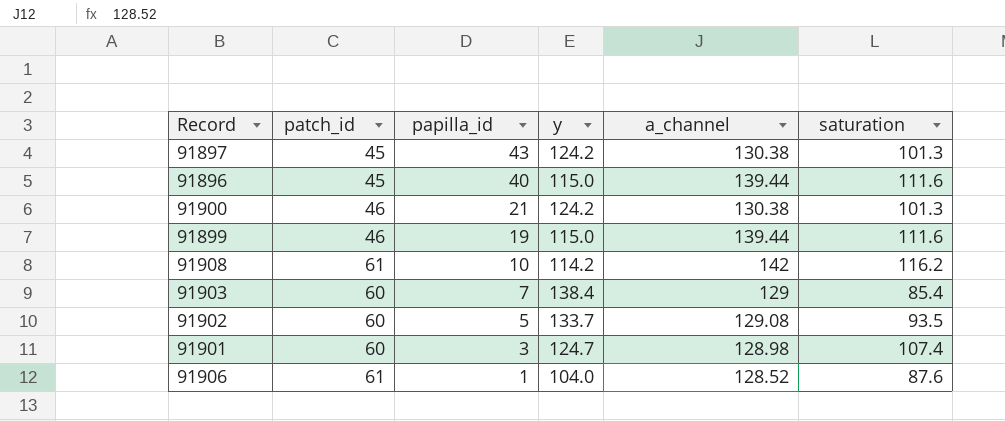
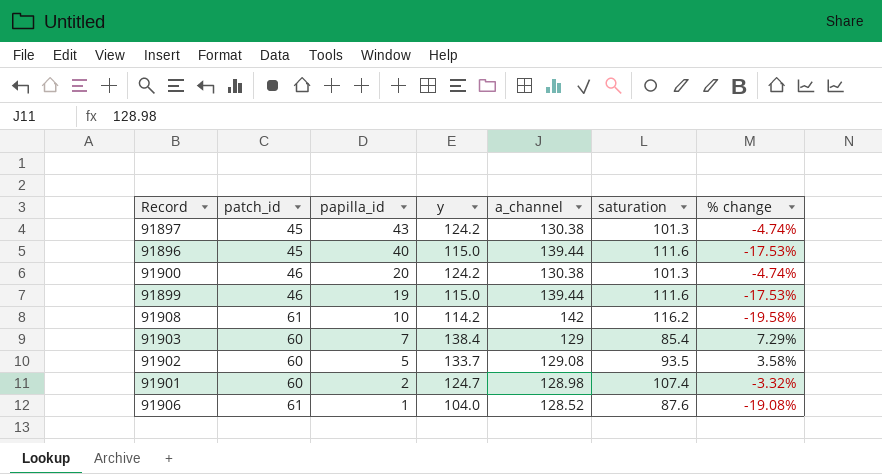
column % change | formula: none -> ([y] - [a_channel]) / [a_channel]
91900 | papilla_id: 21 -> 20
91901 | papilla_id: 3 -> 2

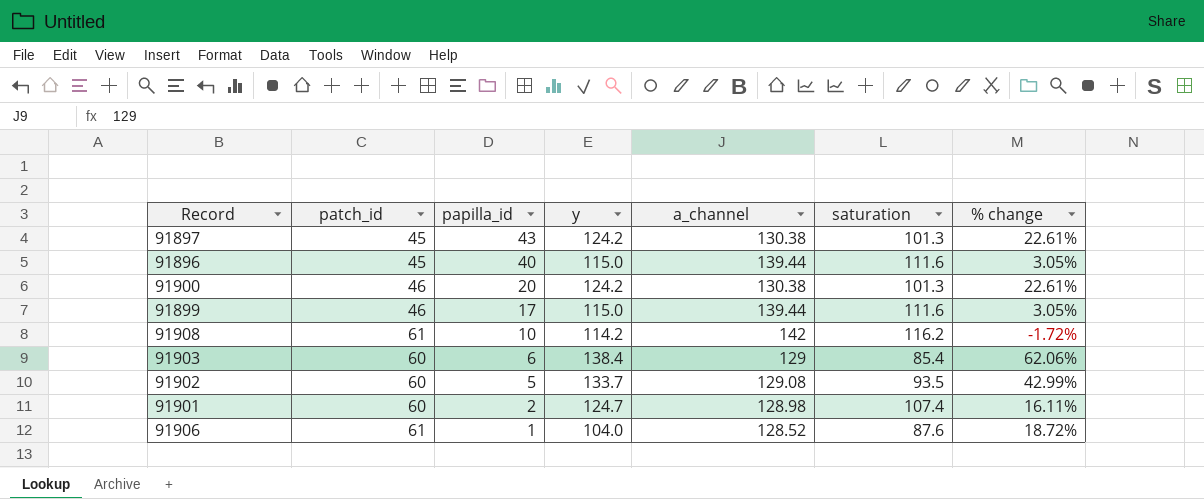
column % change | formula: ([y] - [a_channel]) / [a_channel] -> ([y] - [saturation]) / [saturation]
91899 | papilla_id: 19 -> 17
91903 | papilla_id: 7 -> 6

